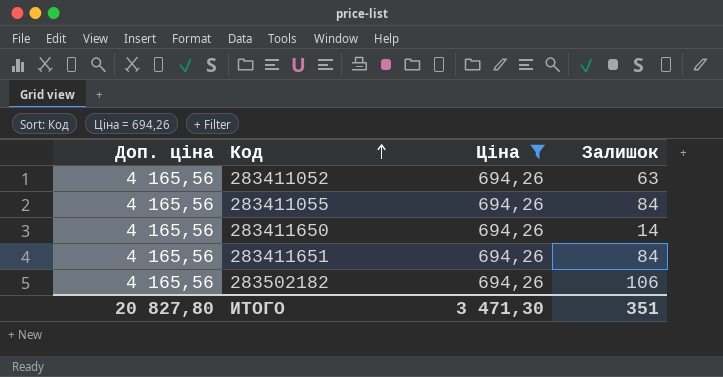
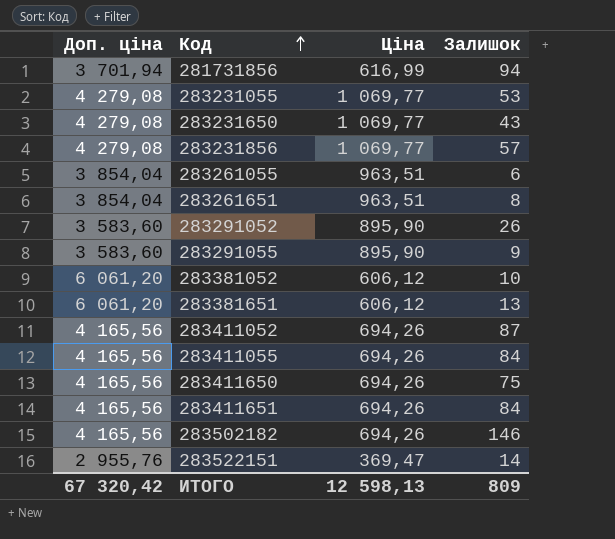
filter: Ціна = 694,26 -> none
283411052 | Залишок: 63 -> 87
283411650 | Залишок: 14 -> 75
283502182 | Залишок: 106 -> 146
ИТОГО | Доп. ціна: 20 827,80 -> 67 320,42
ИТОГО | Ціна: 3 471,30 -> 12 598,13
ИТОГО | Залишок: 351 -> 809

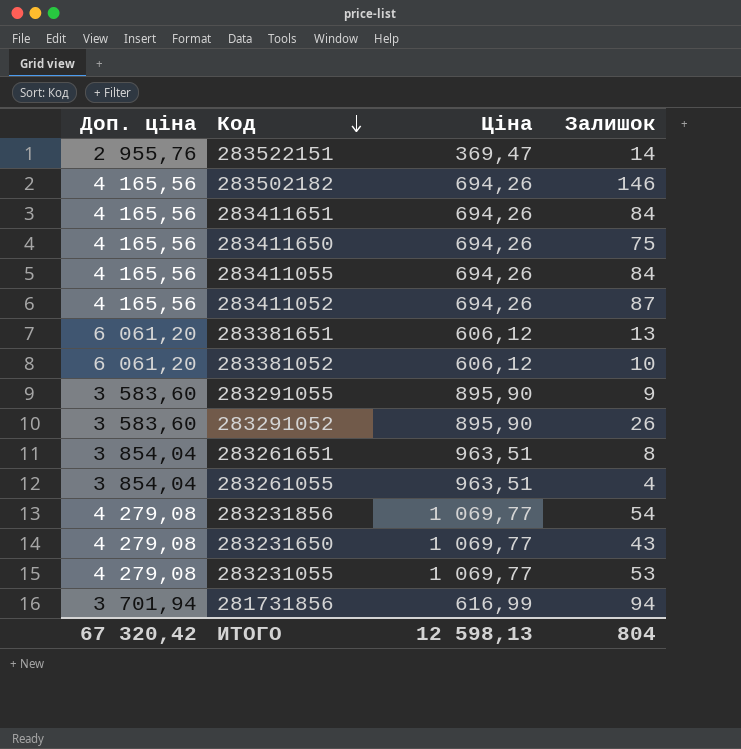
row order: Код ascending -> Код descending
283261055 | Залишок: 6 -> 4
283231856 | Залишок: 57 -> 54
ИТОГО | Залишок: 809 -> 804

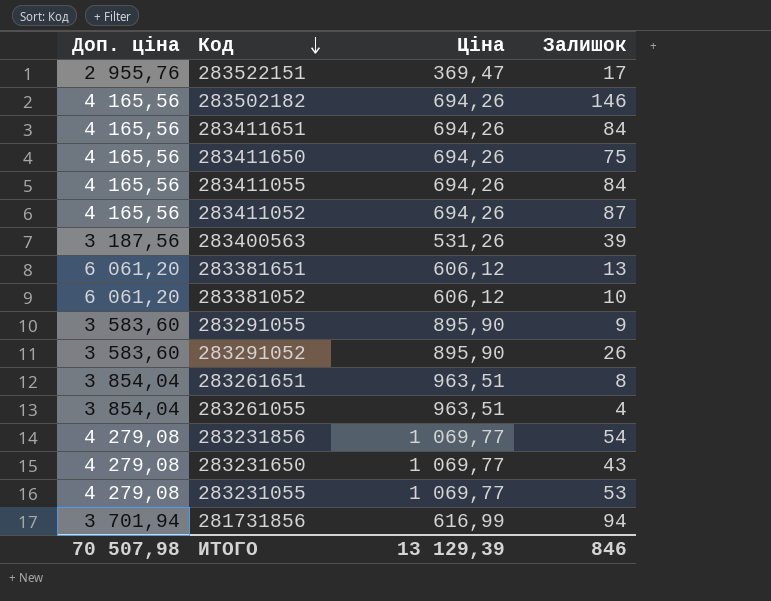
283522151 | Залишок: 14 -> 17
row 283400563: none -> 3 187,56 | 531,26 | 39
ИТОГО | Доп. ціна: 67 320,42 -> 70 507,98
ИТОГО | Ціна: 12 598,13 -> 13 129,39
ИТОГО | Залишок: 804 -> 846

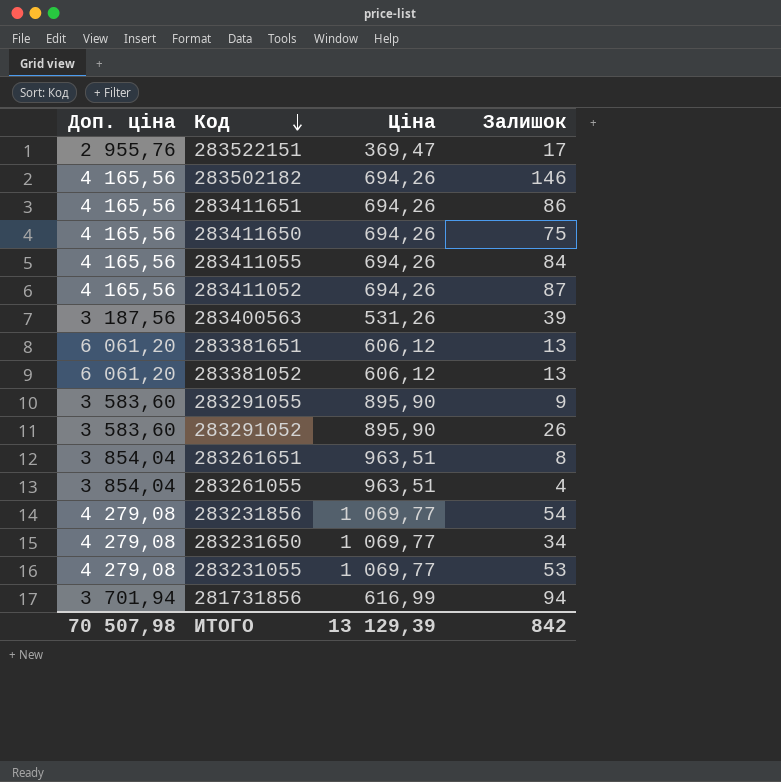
283411651 | Залишок: 84 -> 86
283381052 | Залишок: 10 -> 13
283231650 | Залишок: 43 -> 34
ИТОГО | Залишок: 846 -> 842

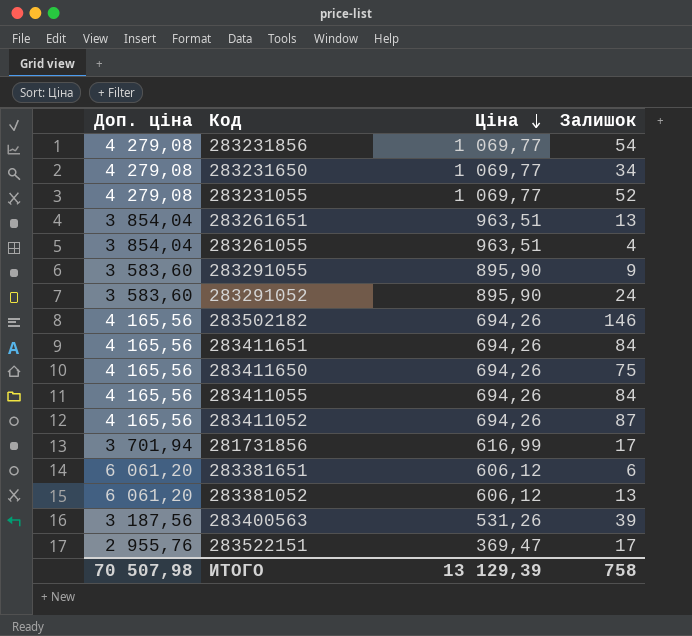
row order: Код descending -> Ціна descending
283231055 | Залишок: 53 -> 52
283261651 | Залишок: 8 -> 13
283291052 | Залишок: 26 -> 24
283411651 | Залишок: 86 -> 84
281731856 | Залишок: 94 -> 17
283381651 | Залишок: 13 -> 6
ИТОГО | Залишок: 842 -> 758

